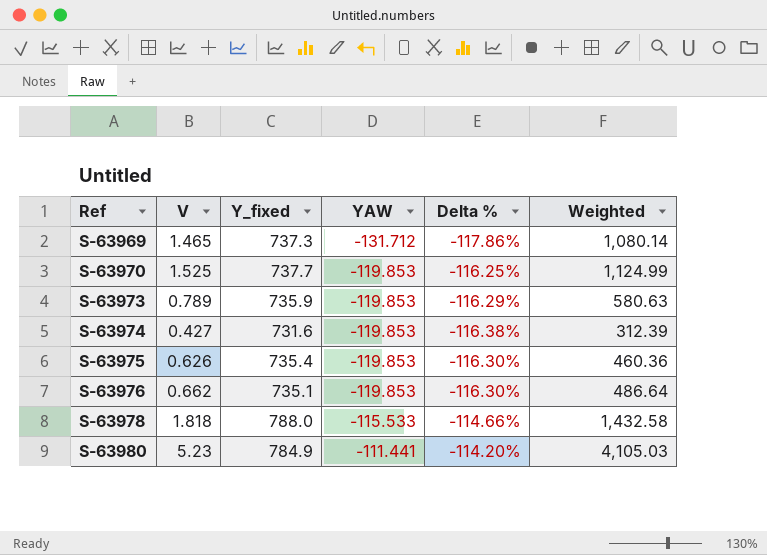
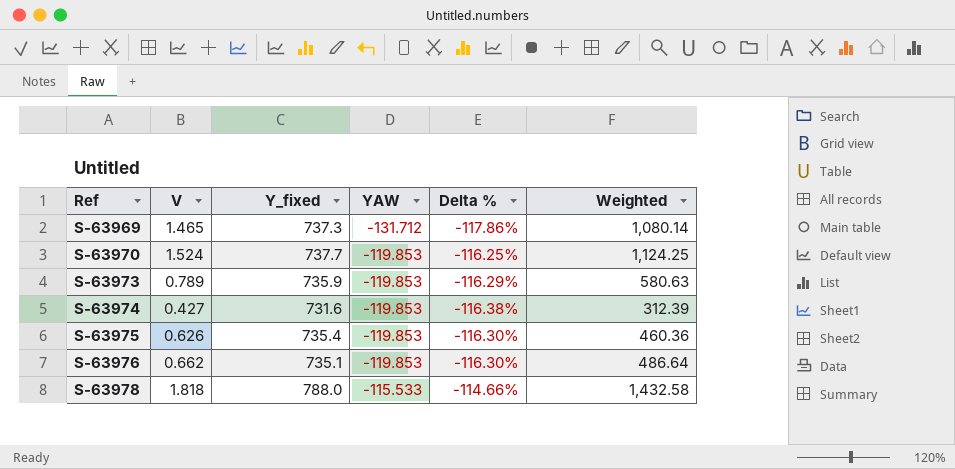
row S-63980: 5.23 | 784.9 | -111.441 | -114.20% | 4,105.03 -> none
S-63970 | V: 1.525 -> 1.524
S-63970 | Weighted: 1,124.99 -> 1,124.25

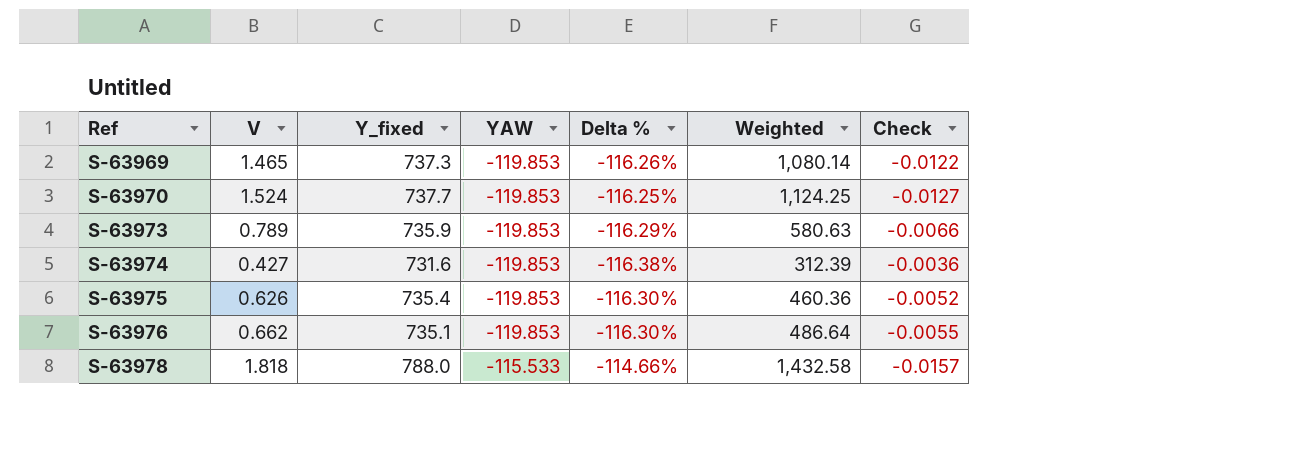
column Check | formula: none -> [V] / [YAW]
S-63969 | YAW: -131.712 -> -119.853
S-63969 | Delta %: -117.86% -> -116.26%

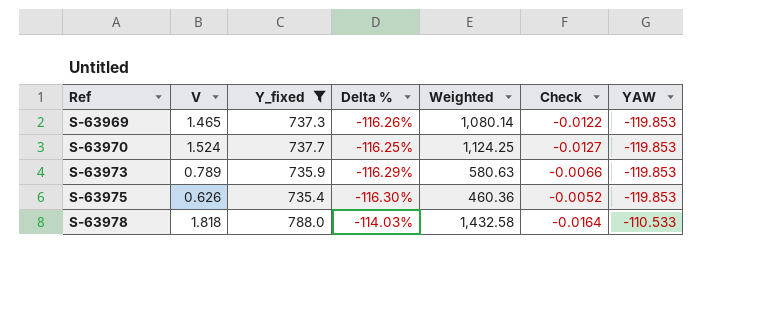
filter: none -> Y_fixed >= 735.4
column YAW | position: 4 -> 7
S-63978 | Delta %: -114.66% -> -114.03%
S-63978 | Check: -0.0157 -> -0.0164
S-63978 | YAW: -115.533 -> -110.533

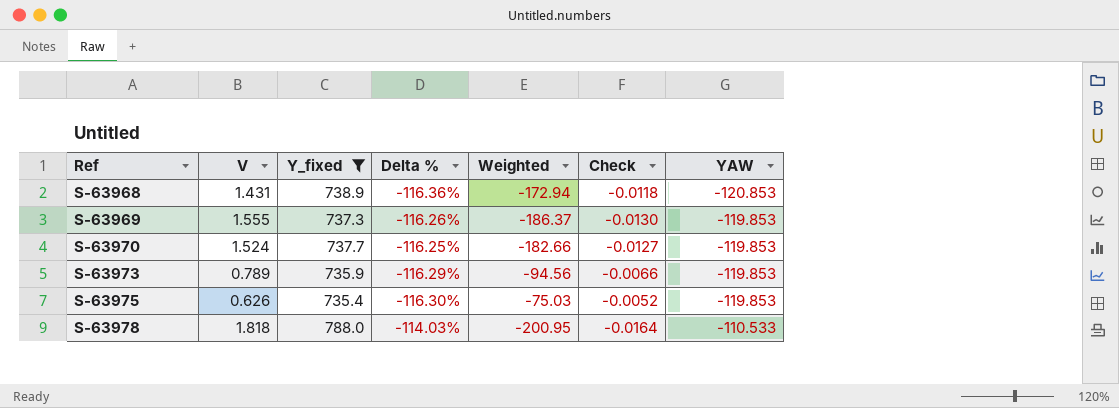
column Weighted | formula: [V] * [Y_fixed] -> [V] * [YAW]
row S-63968: none -> 1.431 | 738.9 | -116.36% | -172.94 | -0.0118 | -120.853
S-63969 | V: 1.465 -> 1.555
S-63969 | Check: -0.0122 -> -0.0130

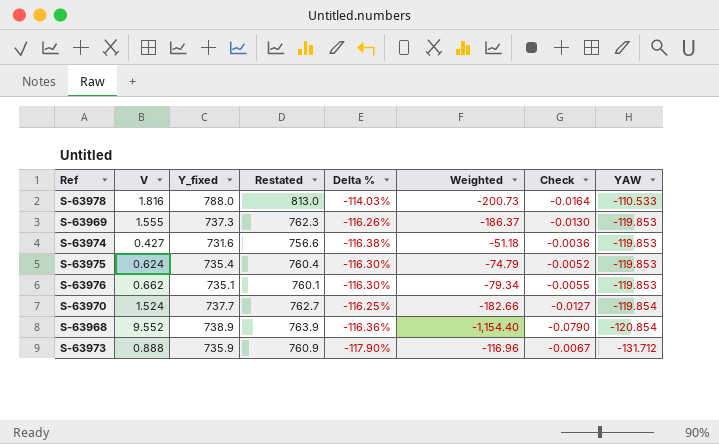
filter: Y_fixed >= 735.4 -> none
row order: Ref ascending -> YAW descending
column Restated | formula: none -> [Y_fixed] + 25
S-63978 | V: 1.818 -> 1.816
S-63978 | Weighted: -200.95 -> -200.73
S-63975 | V: 0.626 -> 0.624
S-63975 | Weighted: -75.03 -> -74.79
S-63970 | YAW: -119.853 -> -119.854
S-63968 | V: 1.431 -> 9.552
S-63968 | Weighted: -172.94 -> -1,154.40
S-63968 | Check: -0.0118 -> -0.0790
S-63968 | YAW: -120.853 -> -120.854
S-63973 | V: 0.789 -> 0.888
S-63973 | Delta %: -116.29% -> -117.90%
S-63973 | Weighted: -94.56 -> -116.96
S-63973 | Check: -0.0066 -> -0.0067
S-63973 | YAW: -119.853 -> -131.712

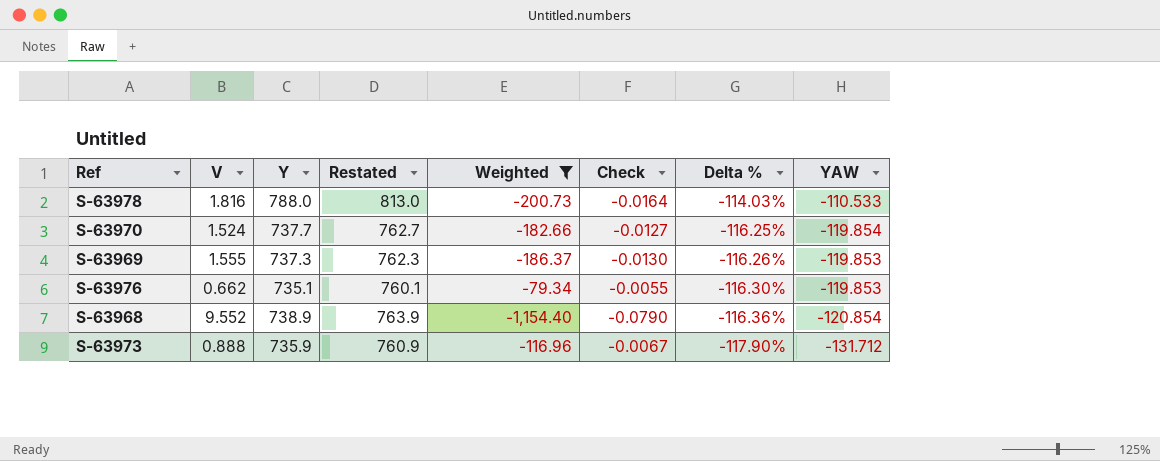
filter: none -> Weighted <= -79.34
row order: YAW descending -> Delta % descending
column name: Y_fixed -> Y
column Delta % | position: 5 -> 7

